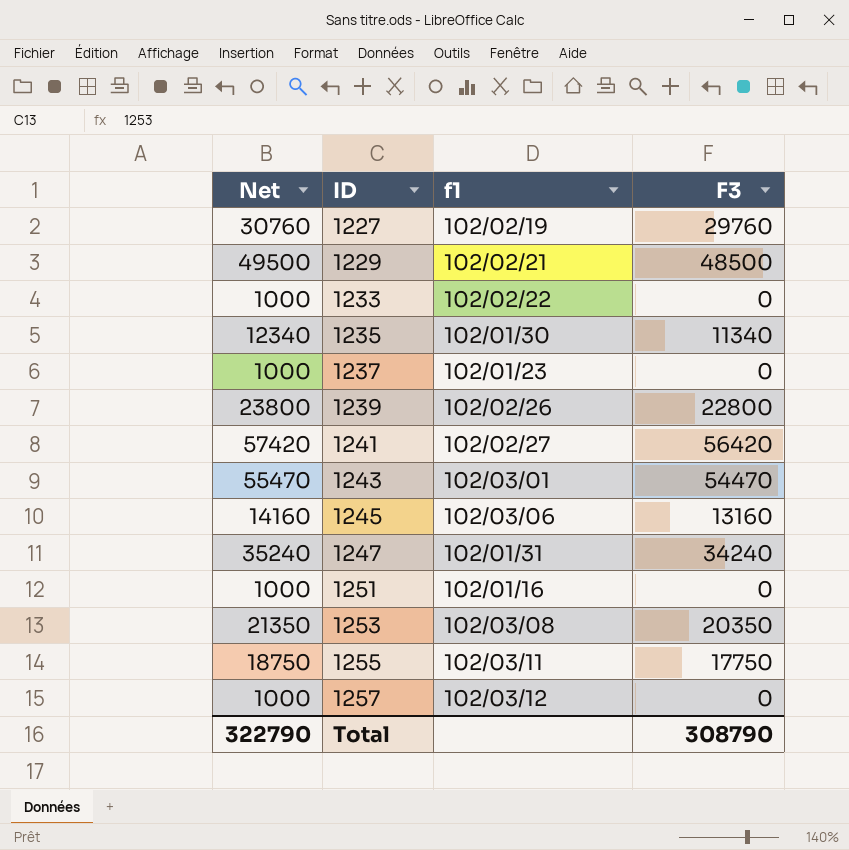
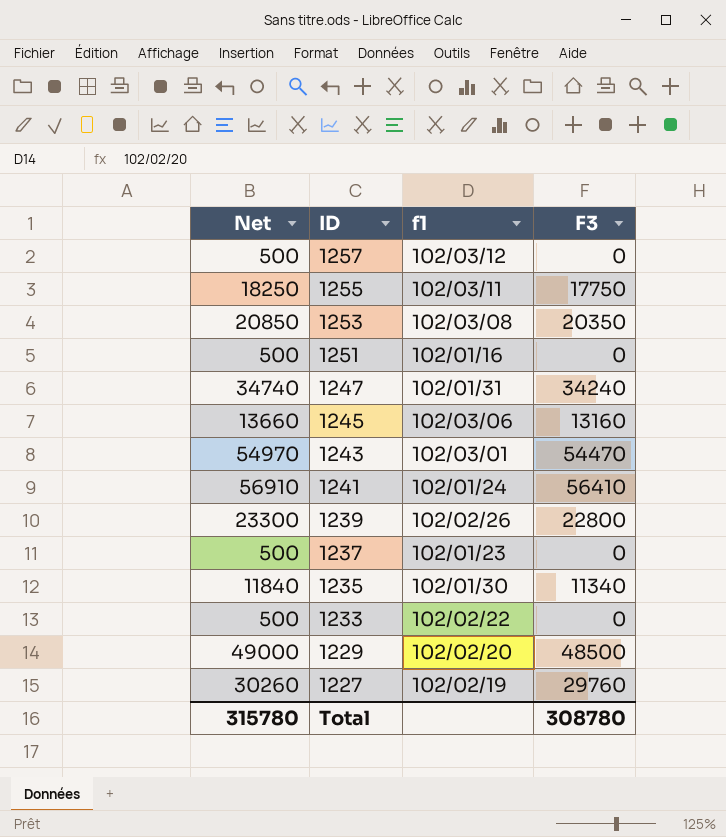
row order: ID ascending -> ID descending
column Net | formula: [F3] + 1000 -> [F3] + 500
1241 | f1: 102/02/27 -> 102/01/24
1241 | F3: 56420 -> 56410
1229 | f1: 102/02/21 -> 102/02/20
Total | Net: 322790 -> 315780
Total | F3: 308790 -> 308780

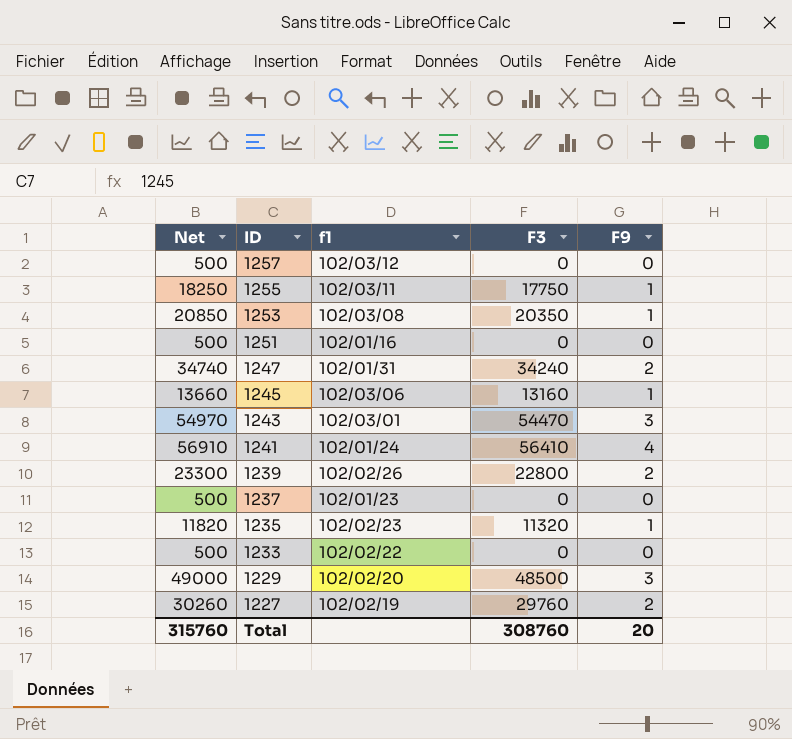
column F9 | position: none -> 5
1235 | Net: 11840 -> 11820
1235 | f1: 102/01/30 -> 102/02/23
1235 | F3: 11340 -> 11320
Total | Net: 315780 -> 315760
Total | F3: 308780 -> 308760

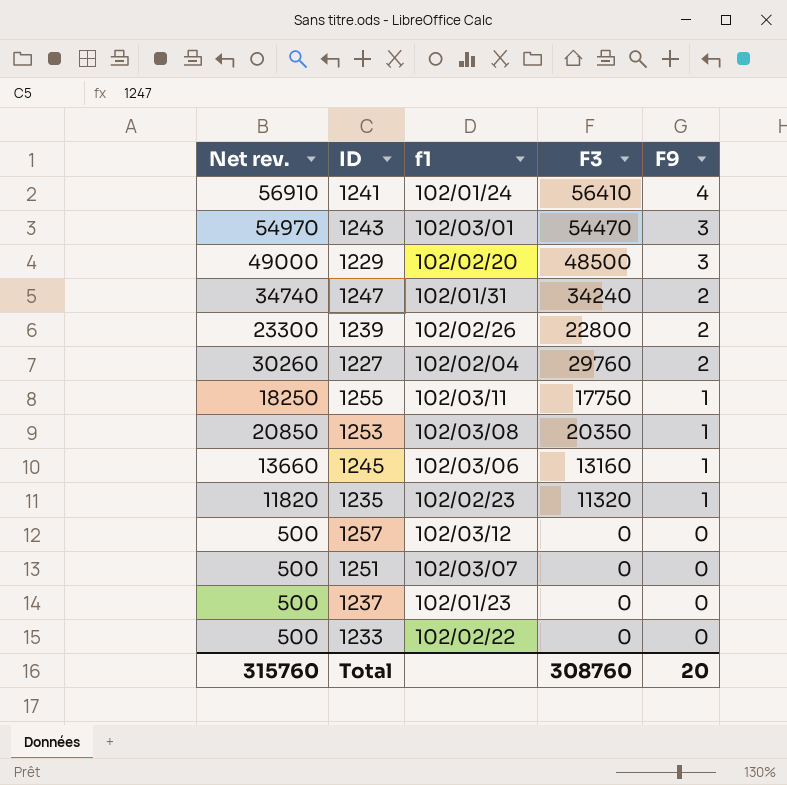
row order: ID descending -> F9 descending
column name: Net -> Net rev.
1227 | f1: 102/02/19 -> 102/02/04
1251 | f1: 102/01/16 -> 102/03/07

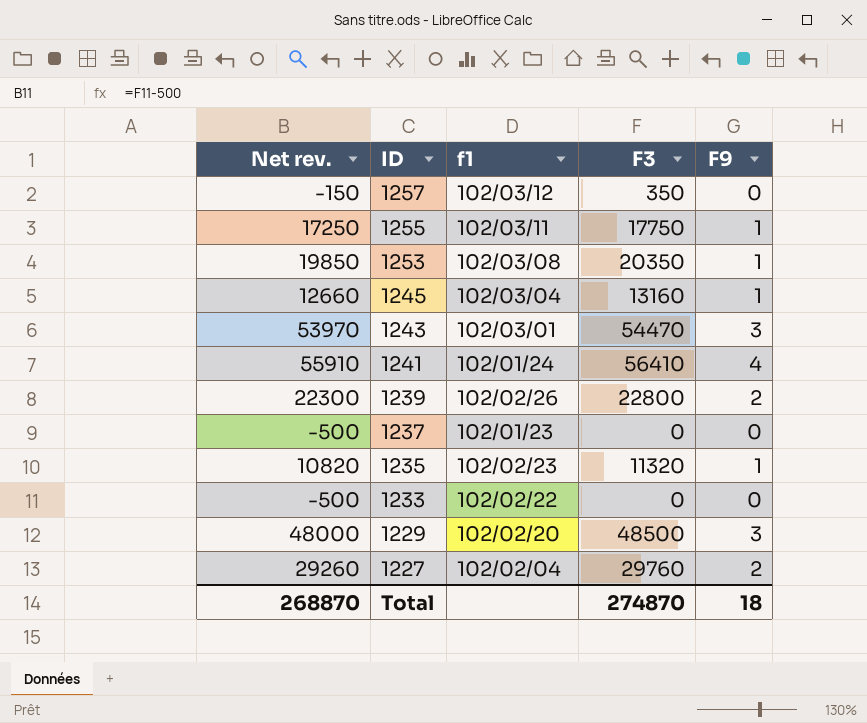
row order: F9 descending -> ID descending
column Net rev. | formula: [F3] + 500 -> [F3] - 500
row 1247: 34740 | 102/01/31 | 34240 | 2 -> none
row 1251: 500 | 102/03/07 | 0 | 0 -> none
1257 | F3: 0 -> 350
1245 | f1: 102/03/06 -> 102/03/04
Total | Net rev.: 315760 -> 268870
Total | F3: 308760 -> 274870
Total | F9: 20 -> 18

